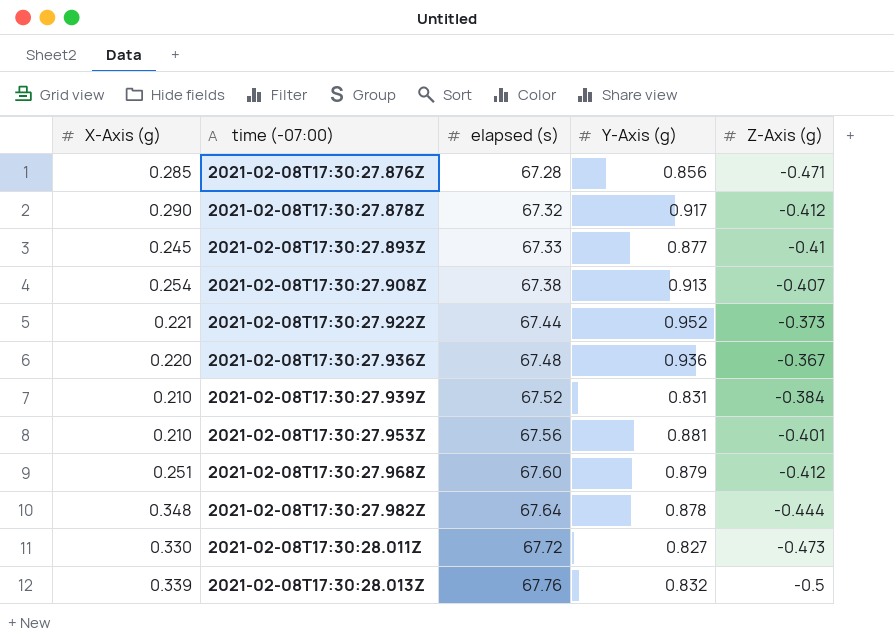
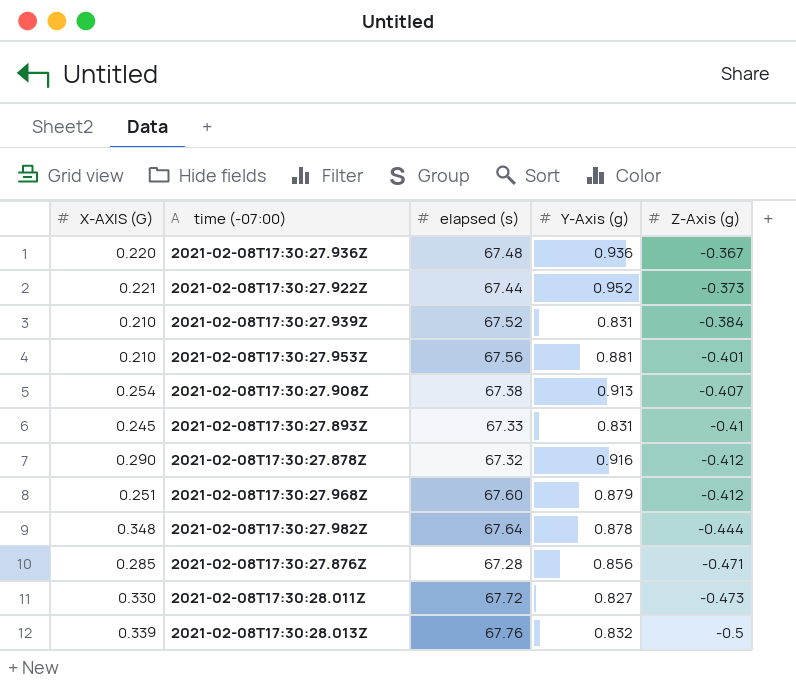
row order: time (-07:00) ascending -> Z-Axis (g) descending
column name: X-Axis (g) -> X-AXIS (G)
2021-02-08T17:30:27.893Z | Y-Axis (g): 0.877 -> 0.831
2021-02-08T17:30:27.878Z | Y-Axis (g): 0.917 -> 0.916

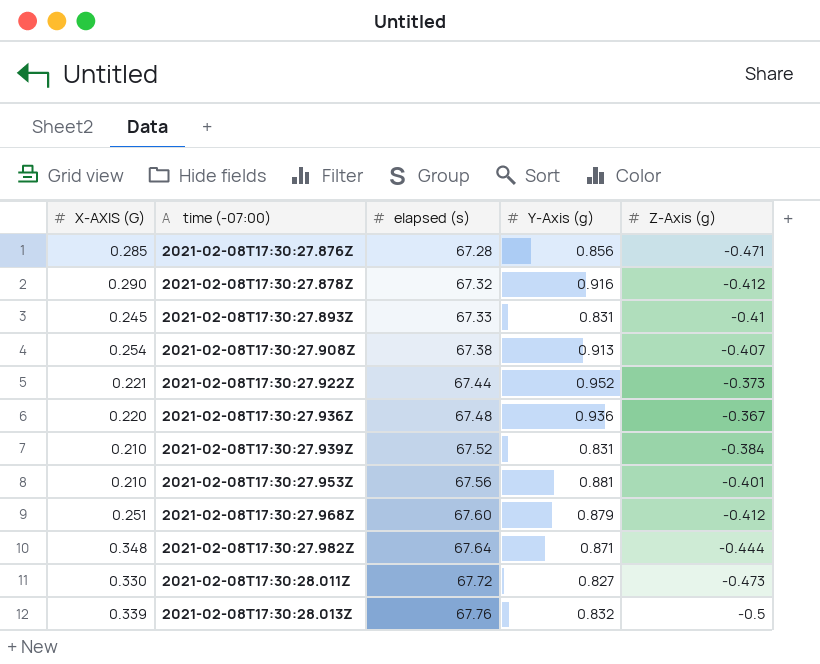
row order: Z-Axis (g) descending -> time (-07:00) ascending
2021-02-08T17:30:27.982Z | Y-Axis (g): 0.878 -> 0.871

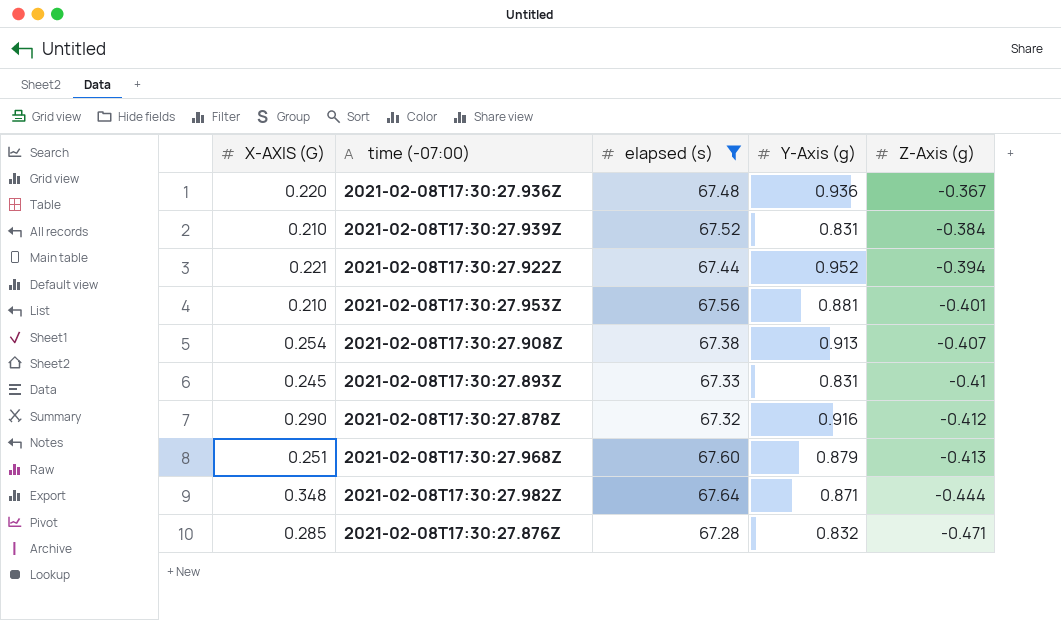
filter: none -> elapsed (s) <= 67.64
row order: time (-07:00) ascending -> Z-Axis (g) descending
2021-02-08T17:30:27.922Z | Z-Axis (g): -0.373 -> -0.394
2021-02-08T17:30:27.968Z | Z-Axis (g): -0.412 -> -0.413
2021-02-08T17:30:27.876Z | Y-Axis (g): 0.856 -> 0.832

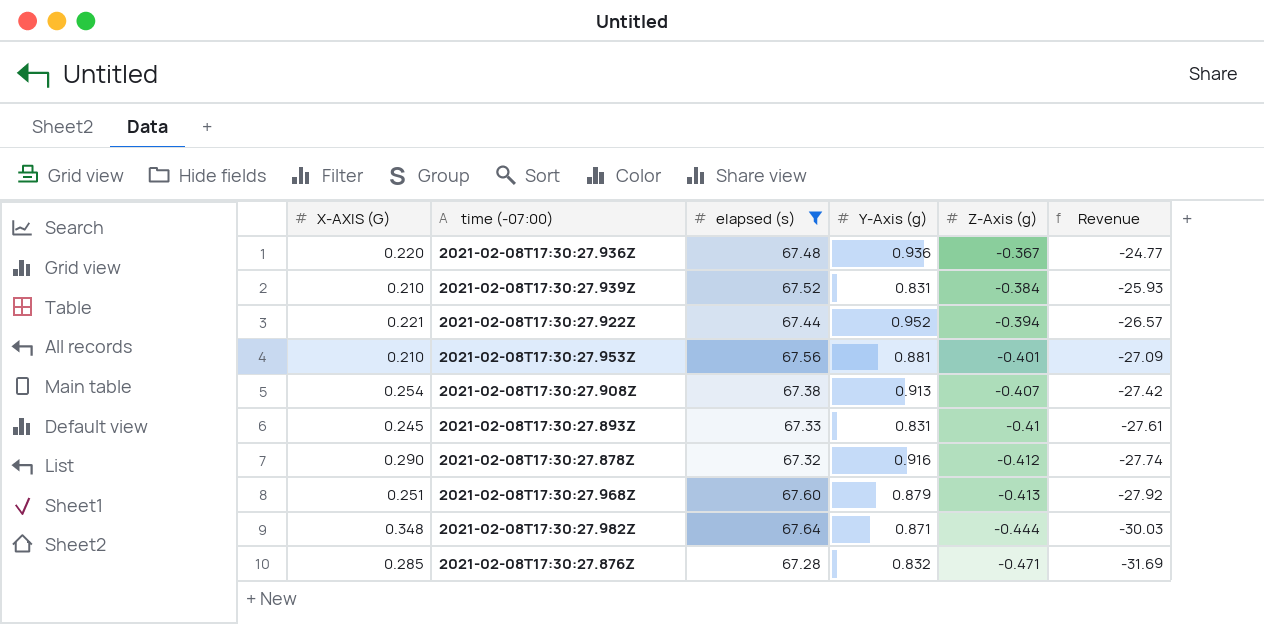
column Revenue | formula: none -> [elapsed (s)] * [Z-Axis (g)]

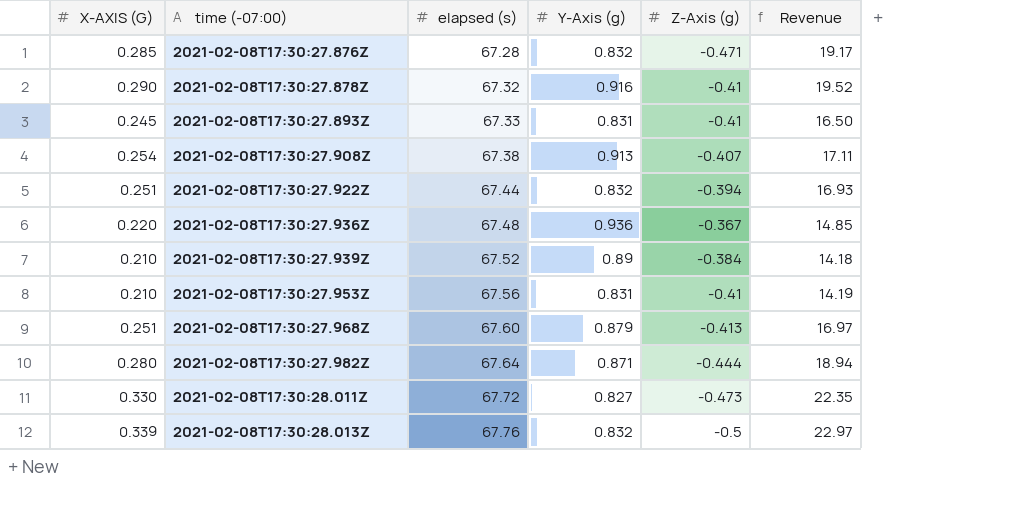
filter: elapsed (s) <= 67.64 -> none
row order: Z-Axis (g) descending -> time (-07:00) ascending
column Revenue | formula: [elapsed (s)] * [Z-Axis (g)] -> [X-AXIS (G)] * [elapsed (s)]
2021-02-08T17:30:27.878Z | Z-Axis (g): -0.412 -> -0.41
2021-02-08T17:30:27.922Z | X-AXIS (G): 0.221 -> 0.251
2021-02-08T17:30:27.922Z | Y-Axis (g): 0.952 -> 0.832
2021-02-08T17:30:27.939Z | Y-Axis (g): 0.831 -> 0.89
2021-02-08T17:30:27.953Z | Y-Axis (g): 0.881 -> 0.831
2021-02-08T17:30:27.953Z | Z-Axis (g): -0.401 -> -0.41
2021-02-08T17:30:27.982Z | X-AXIS (G): 0.348 -> 0.280

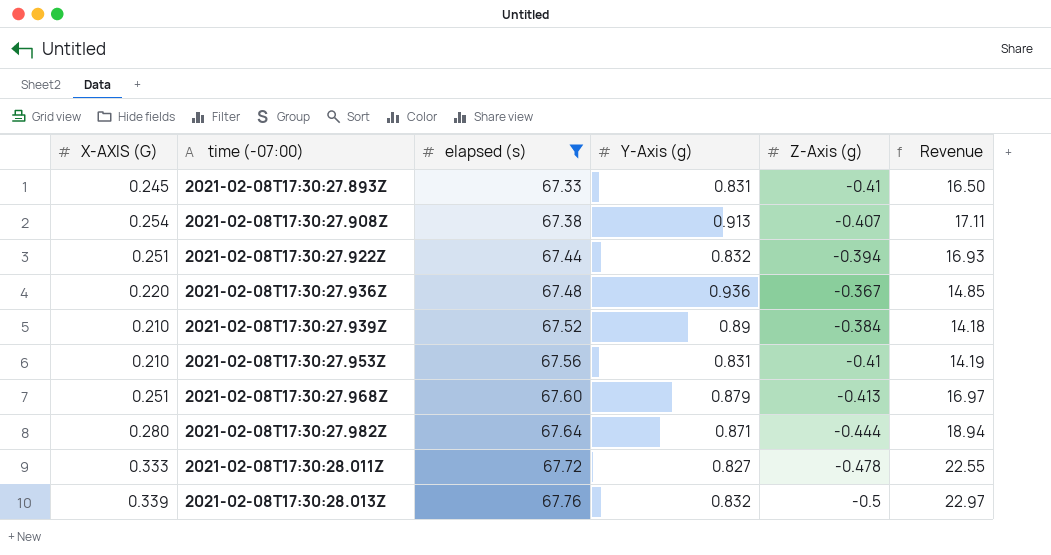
filter: none -> elapsed (s) >= 67.33
2021-02-08T17:30:28.011Z | X-AXIS (G): 0.330 -> 0.333
2021-02-08T17:30:28.011Z | Z-Axis (g): -0.473 -> -0.478
2021-02-08T17:30:28.011Z | Revenue: 22.35 -> 22.55

